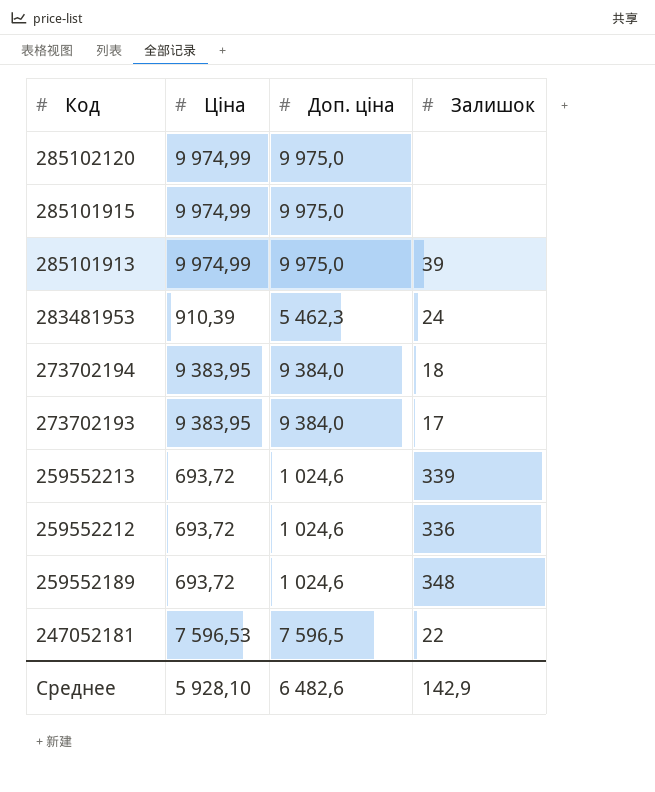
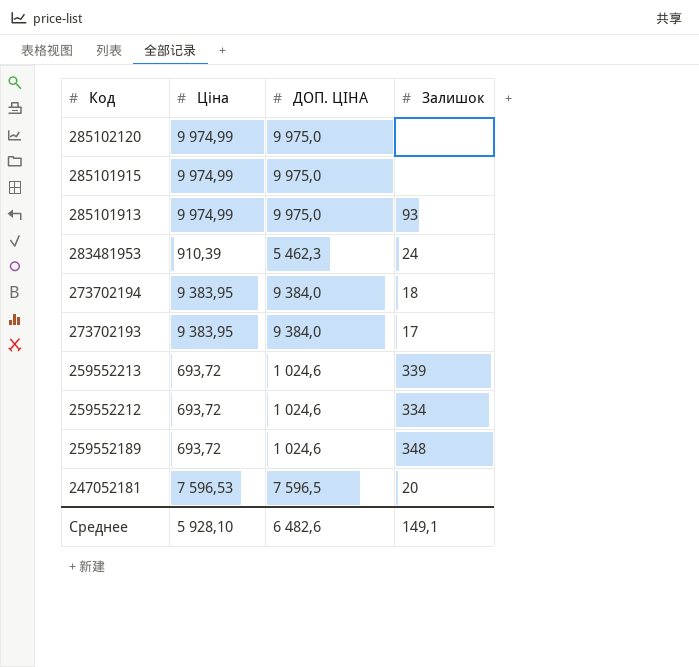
column name: Доп. ціна -> ДОП. ЦІНА
285101913 | Залишок: 39 -> 93
259552212 | Залишок: 336 -> 334
247052181 | Залишок: 22 -> 20
Среднее | Залишок: 142,9 -> 149,1

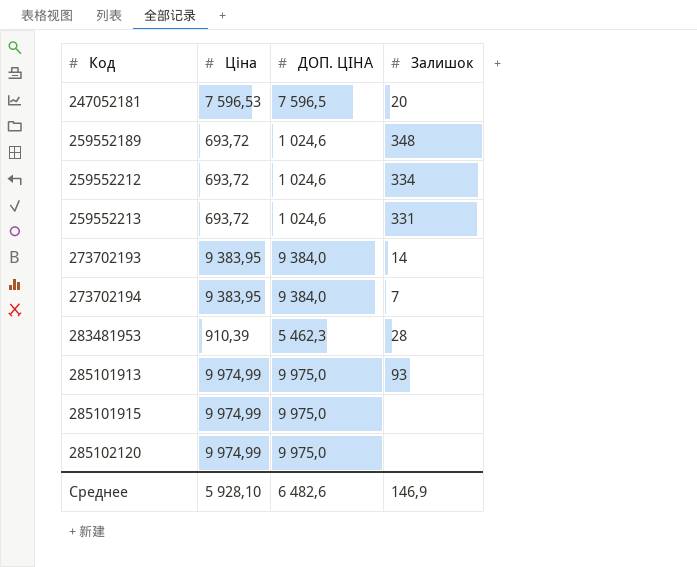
row order: Код descending -> Код ascending
259552213 | Залишок: 339 -> 331
273702193 | Залишок: 17 -> 14
273702194 | Залишок: 18 -> 7
283481953 | Залишок: 24 -> 28
Среднее | Залишок: 149,1 -> 146,9

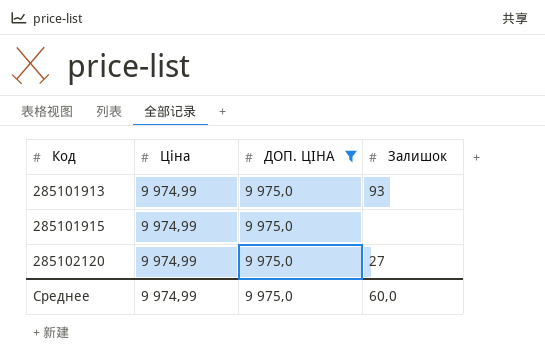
filter: none -> ДОП. ЦІНА = 9 975,0
285102120 | Залишок: none -> 27
Среднее | Ціна: 5 928,10 -> 9 974,99
Среднее | ДОП. ЦІНА: 6 482,6 -> 9 975,0
Среднее | Залишок: 146,9 -> 60,0

